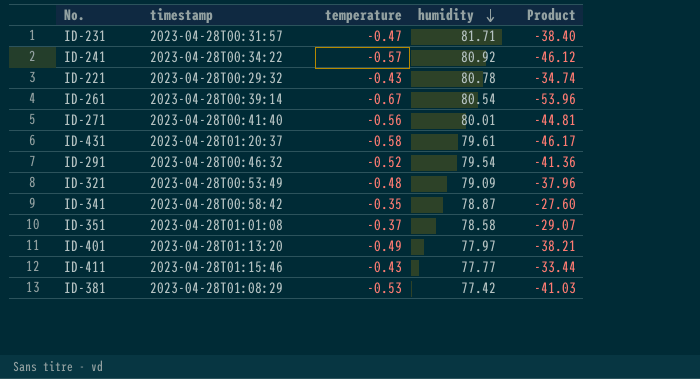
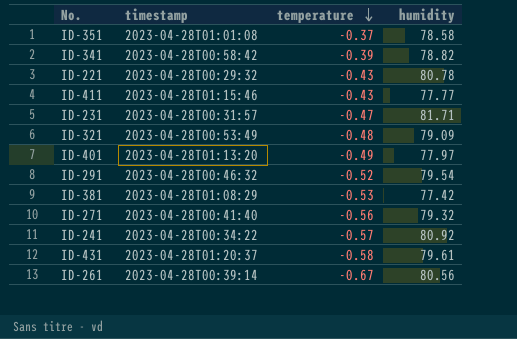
row order: humidity descending -> temperature descending
column Product | formula: [temperature] * [humidity] -> none
ID-341 | temperature: -0.35 -> -0.39
ID-341 | humidity: 78.87 -> 78.82
ID-271 | humidity: 80.01 -> 79.32
ID-261 | humidity: 80.54 -> 80.56

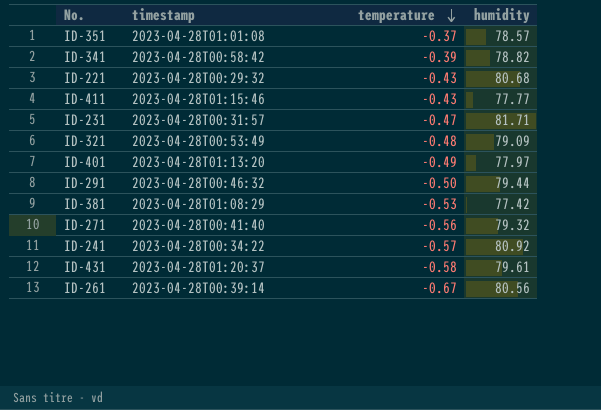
ID-351 | humidity: 78.58 -> 78.57
ID-221 | humidity: 80.78 -> 80.68
ID-291 | temperature: -0.52 -> -0.50
ID-291 | humidity: 79.54 -> 79.44

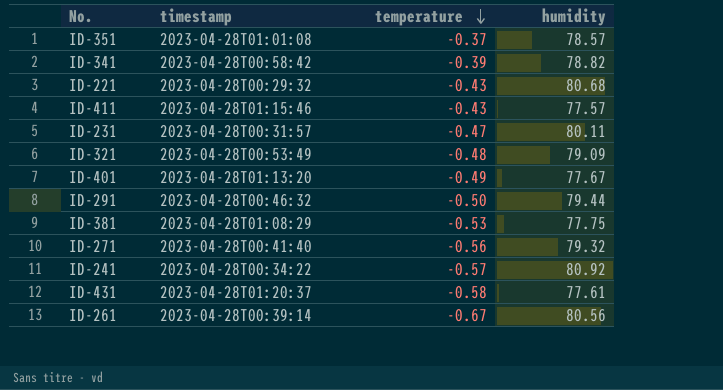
ID-411 | humidity: 77.77 -> 77.57
ID-231 | humidity: 81.71 -> 80.11
ID-401 | humidity: 77.97 -> 77.67
ID-381 | humidity: 77.42 -> 77.75
ID-431 | humidity: 79.61 -> 77.61

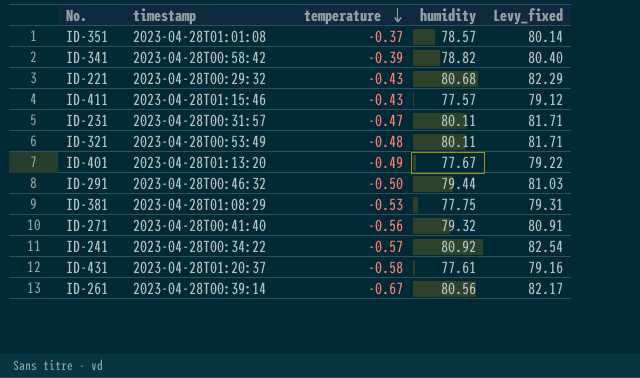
column Levy_fixed | formula: none -> [humidity] * 1.02
ID-321 | humidity: 79.09 -> 80.11

